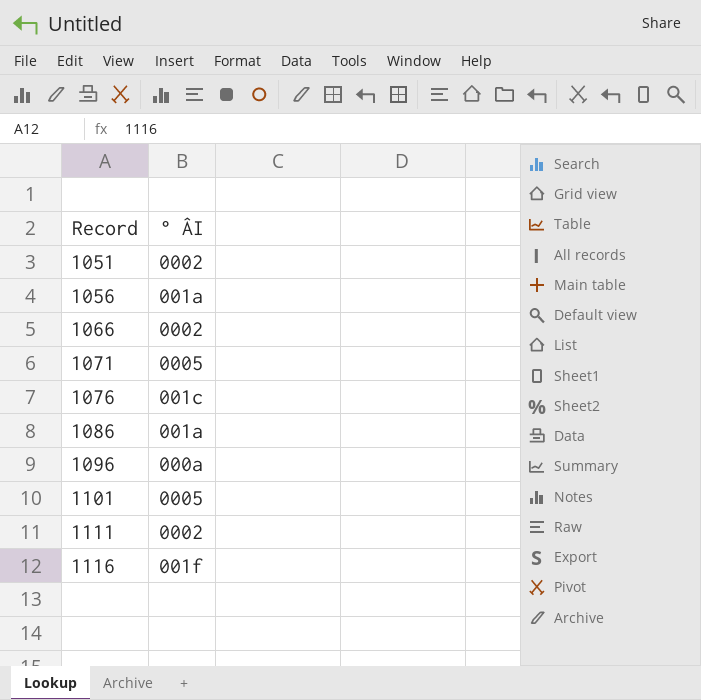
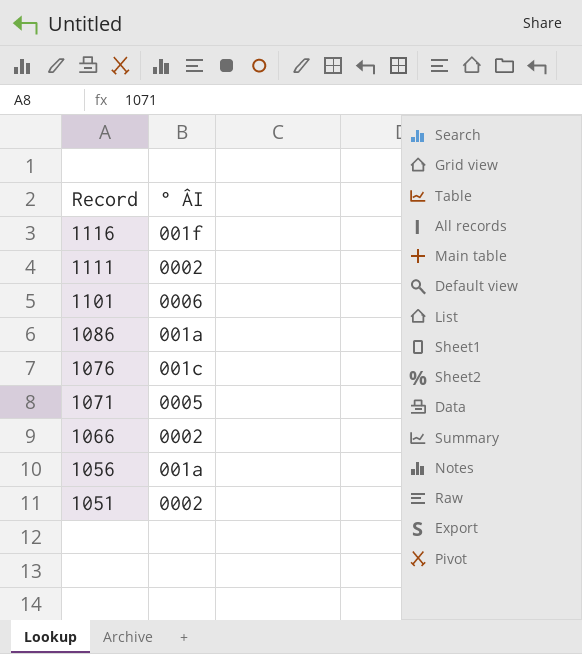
row order: Record ascending -> Record descending
row 1096: 000a -> none
1101 | ° ÂI: 0005 -> 0006

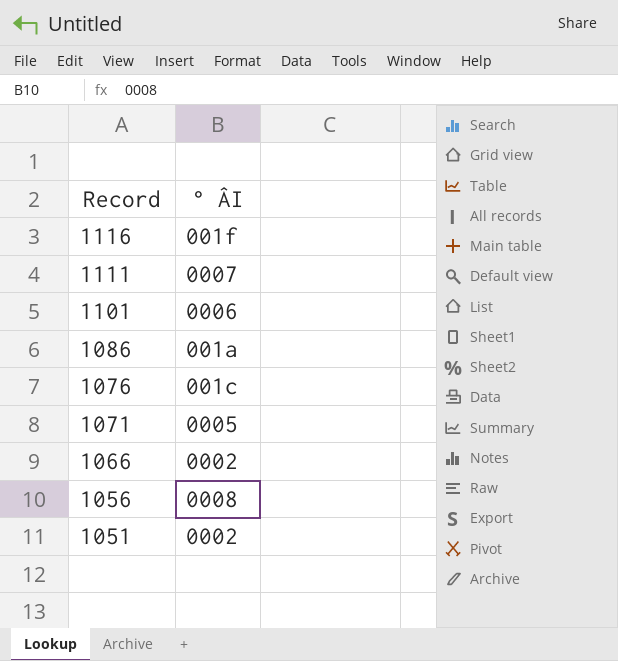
1111 | ° ÂI: 0002 -> 0007
1056 | ° ÂI: 001a -> 0008

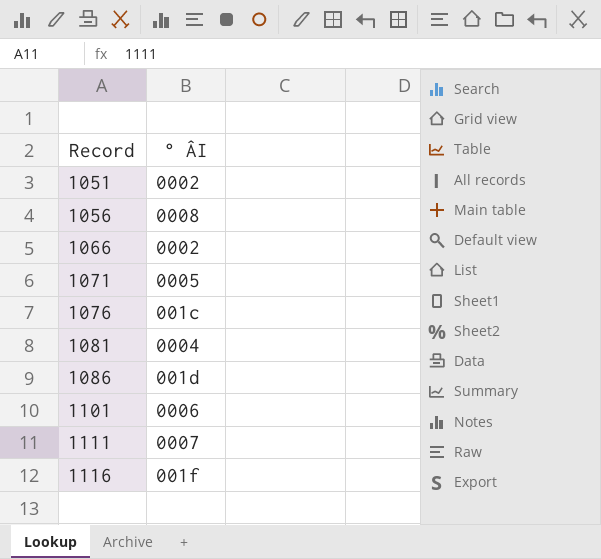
row order: Record descending -> Record ascending
row 1081: none -> 0004
1086 | ° ÂI: 001a -> 001d

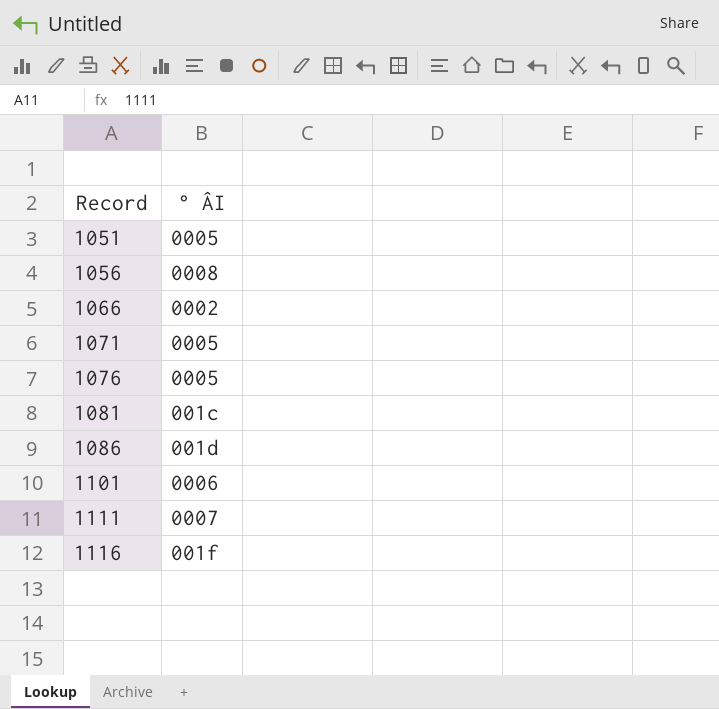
1051 | ° ÂI: 0002 -> 0005
1076 | ° ÂI: 001c -> 0005
1081 | ° ÂI: 0004 -> 001c

